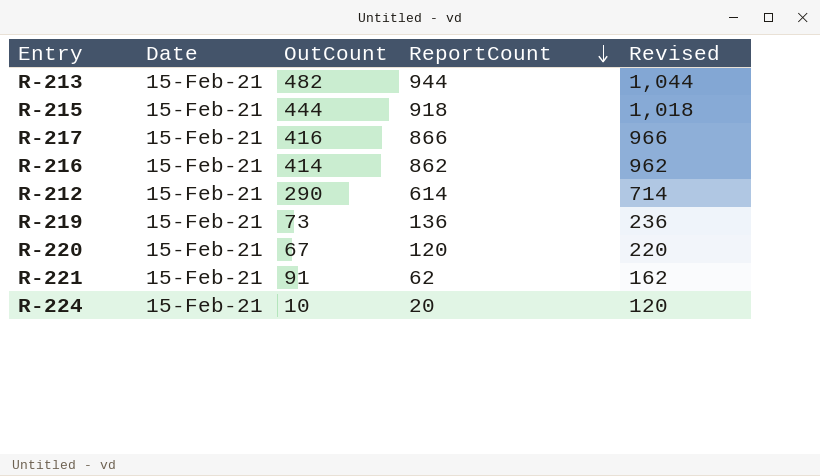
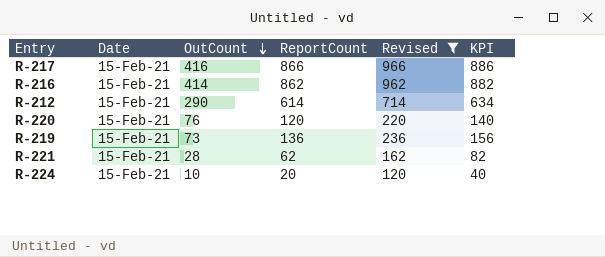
filter: none -> Revised <= 966
row order: ReportCount descending -> OutCount descending
column KPI | formula: none -> [ReportCount] + 20
R-220 | OutCount: 67 -> 76
R-221 | OutCount: 91 -> 28

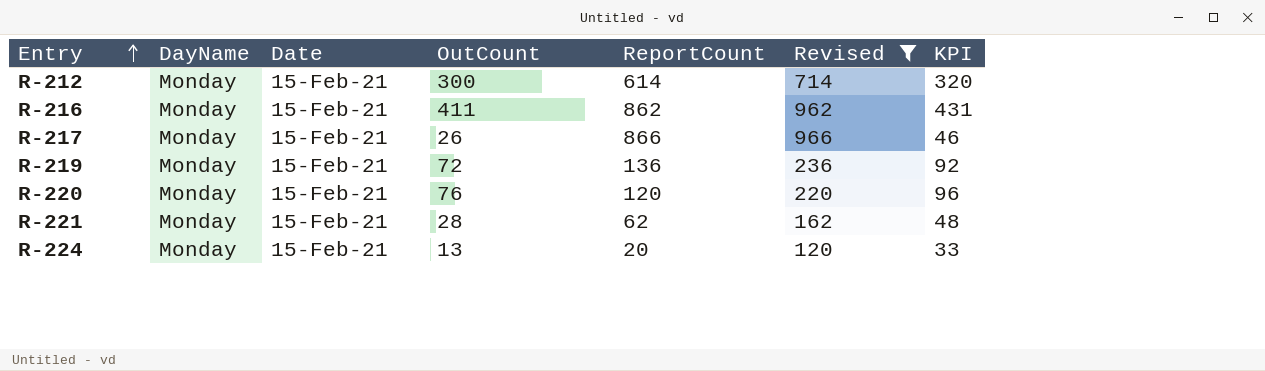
row order: OutCount descending -> Entry ascending
column DayName | position: none -> 2
column KPI | formula: [ReportCount] + 20 -> [OutCount] + 20
R-212 | OutCount: 290 -> 300
R-216 | OutCount: 414 -> 411
R-217 | OutCount: 416 -> 26
R-219 | OutCount: 73 -> 72
R-224 | OutCount: 10 -> 13

